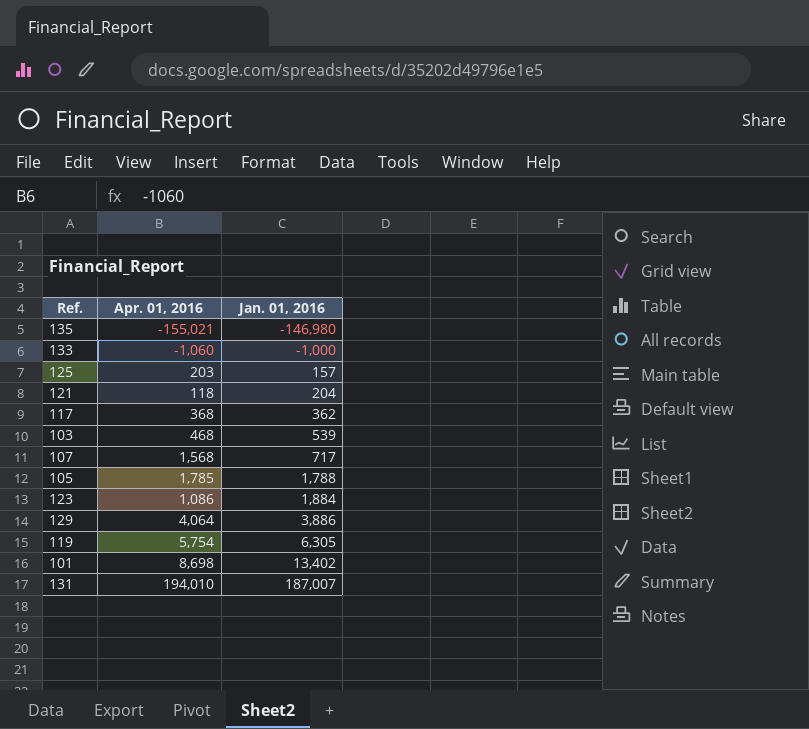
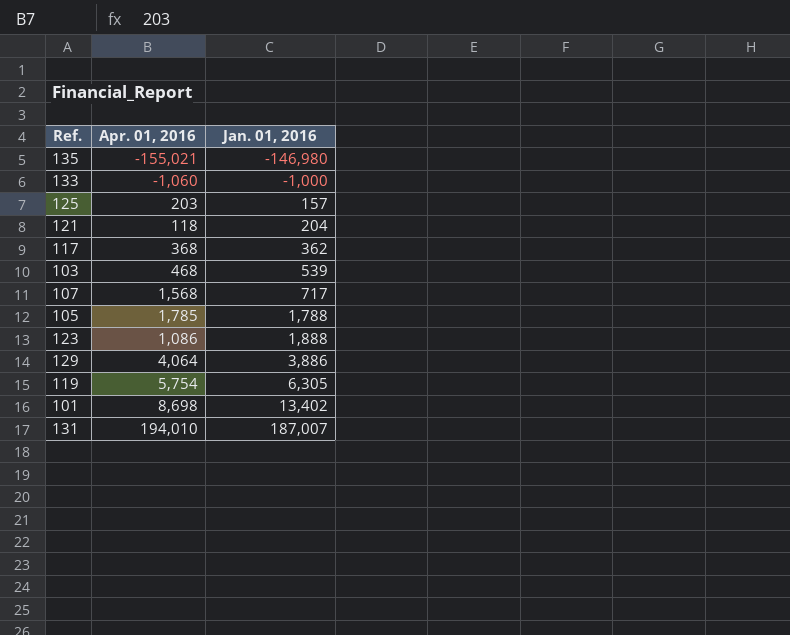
123 | Jan. 01, 2016: 1,884 -> 1,888

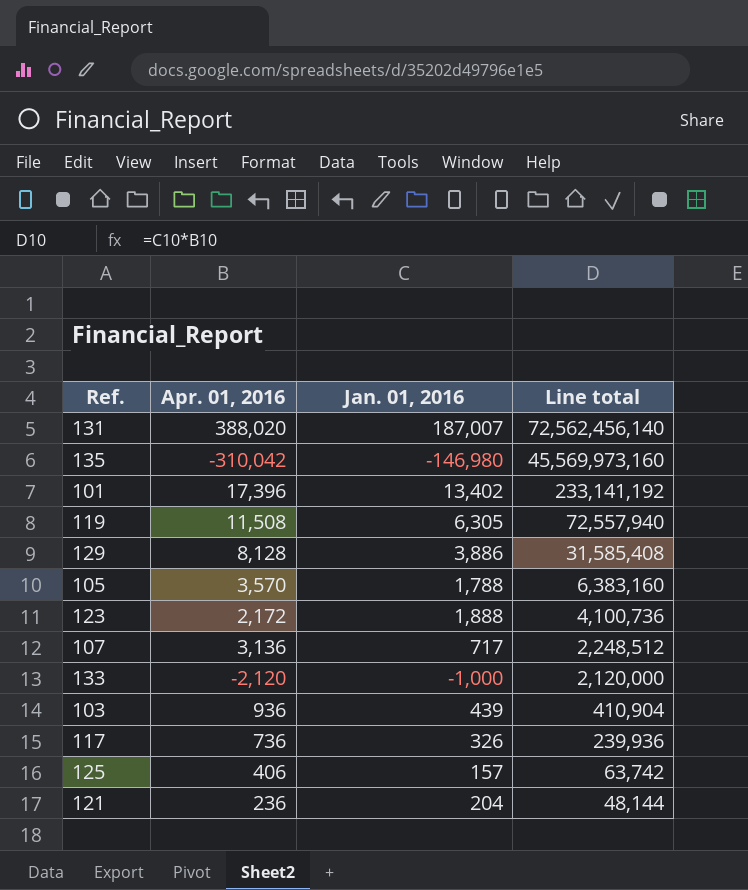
row order: Jan. 01, 2016 ascending -> Line total descending
column Line total | formula: none -> [Apr. 01, 2016] * [Jan. 01, 2016]
131 | Apr. 01, 2016: 194,010 -> 388,020
135 | Apr. 01, 2016: -155,021 -> -310,042
101 | Apr. 01, 2016: 8,698 -> 17,396
119 | Apr. 01, 2016: 5,754 -> 11,508
129 | Apr. 01, 2016: 4,064 -> 8,128
105 | Apr. 01, 2016: 1,785 -> 3,570
123 | Apr. 01, 2016: 1,086 -> 2,172
107 | Apr. 01, 2016: 1,568 -> 3,136
133 | Apr. 01, 2016: -1,060 -> -2,120
103 | Apr. 01, 2016: 468 -> 936
103 | Jan. 01, 2016: 539 -> 439
117 | Apr. 01, 2016: 368 -> 736
117 | Jan. 01, 2016: 362 -> 326
125 | Apr. 01, 2016: 203 -> 406
121 | Apr. 01, 2016: 118 -> 236

